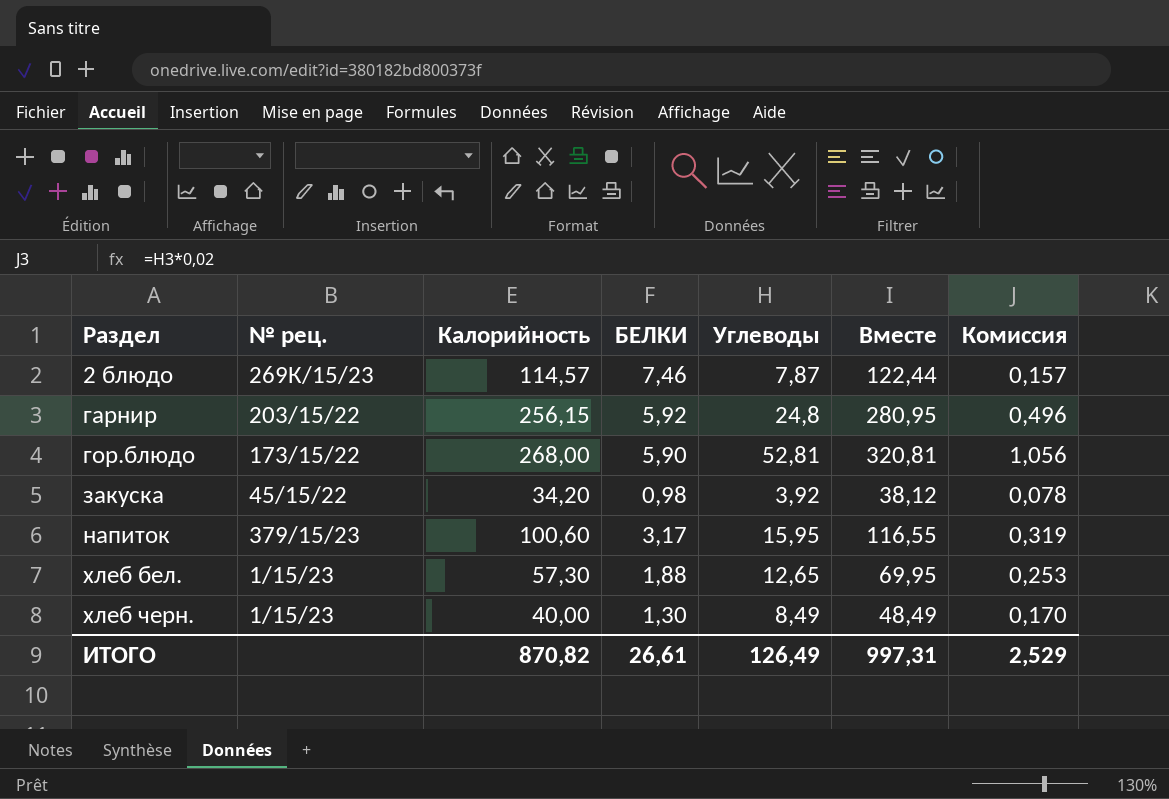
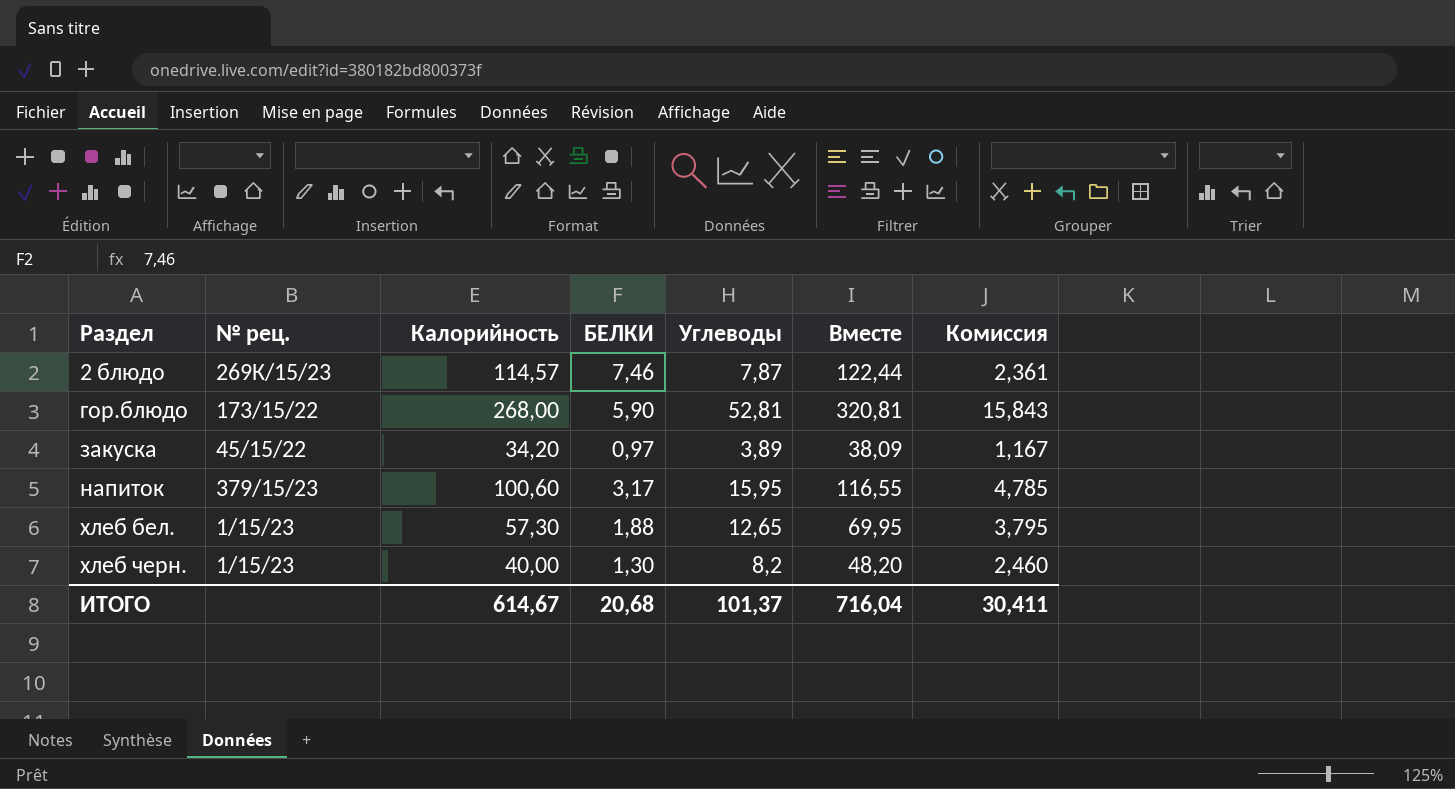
column Комиссия | formula: [Углеводы] * 0,02 -> [Углеводы] * 0,3
row гарнир: 203/15/22 | 256,15 | 5,92 | 24,8 | 280,95 | 0,496 -> none
закуска | БЕЛКИ: 0,98 -> 0,97
закуска | Углеводы: 3,92 -> 3,89
закуска | Вместе: 38,12 -> 38,09
хлеб черн. | Углеводы: 8,49 -> 8,2
хлеб черн. | Вместе: 48,49 -> 48,20
ИТОГО | Калорийность: 870,82 -> 614,67
ИТОГО | БЕЛКИ: 26,61 -> 20,68
ИТОГО | Углеводы: 126,49 -> 101,37
ИТОГО | Вместе: 997,31 -> 716,04
ИТОГО | Комиссия: 2,529 -> 30,411

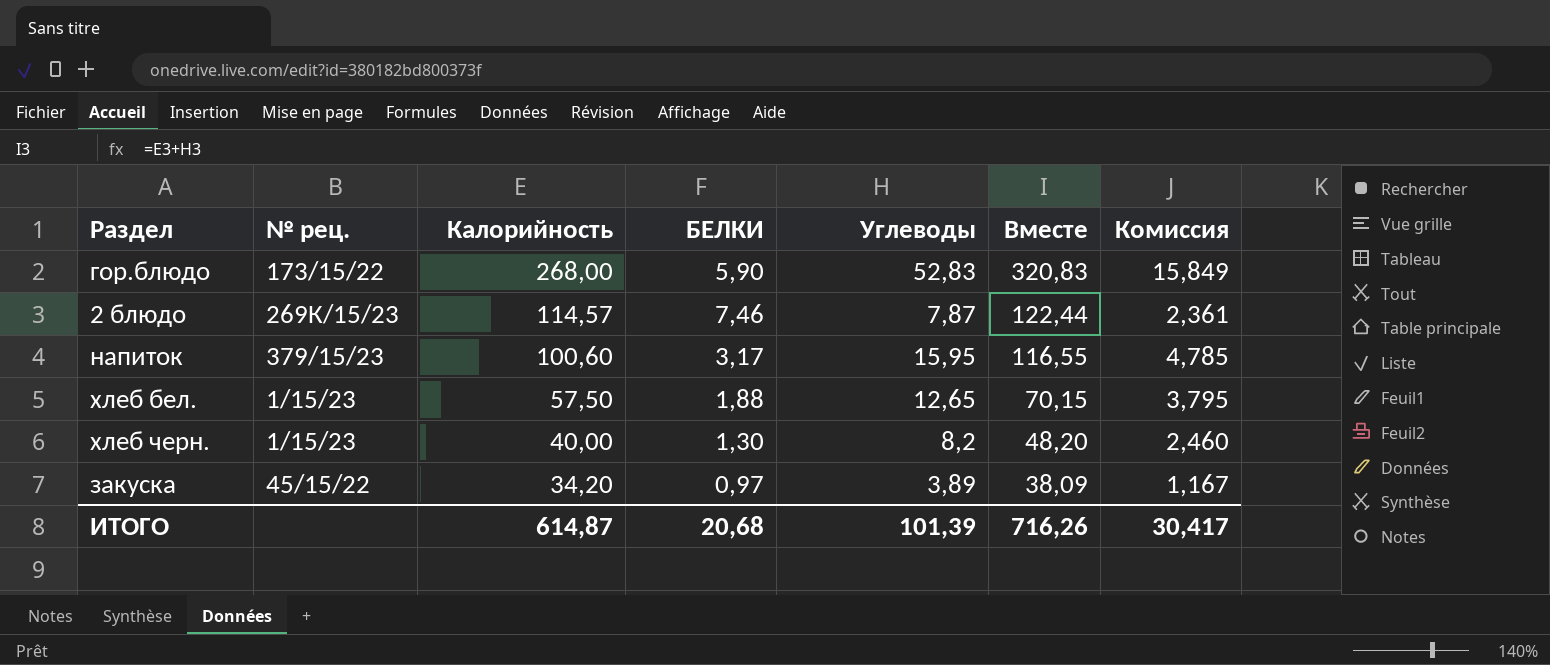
row order: Раздел ascending -> Калорийность descending
гор.блюдо | Углеводы: 52,81 -> 52,83
гор.блюдо | Вместе: 320,81 -> 320,83
гор.блюдо | Комиссия: 15,843 -> 15,849
хлеб бел. | Калорийность: 57,30 -> 57,50
хлеб бел. | Вместе: 69,95 -> 70,15
ИТОГО | Калорийность: 614,67 -> 614,87
ИТОГО | Углеводы: 101,37 -> 101,39
ИТОГО | Вместе: 716,04 -> 716,26
ИТОГО | Комиссия: 30,411 -> 30,417

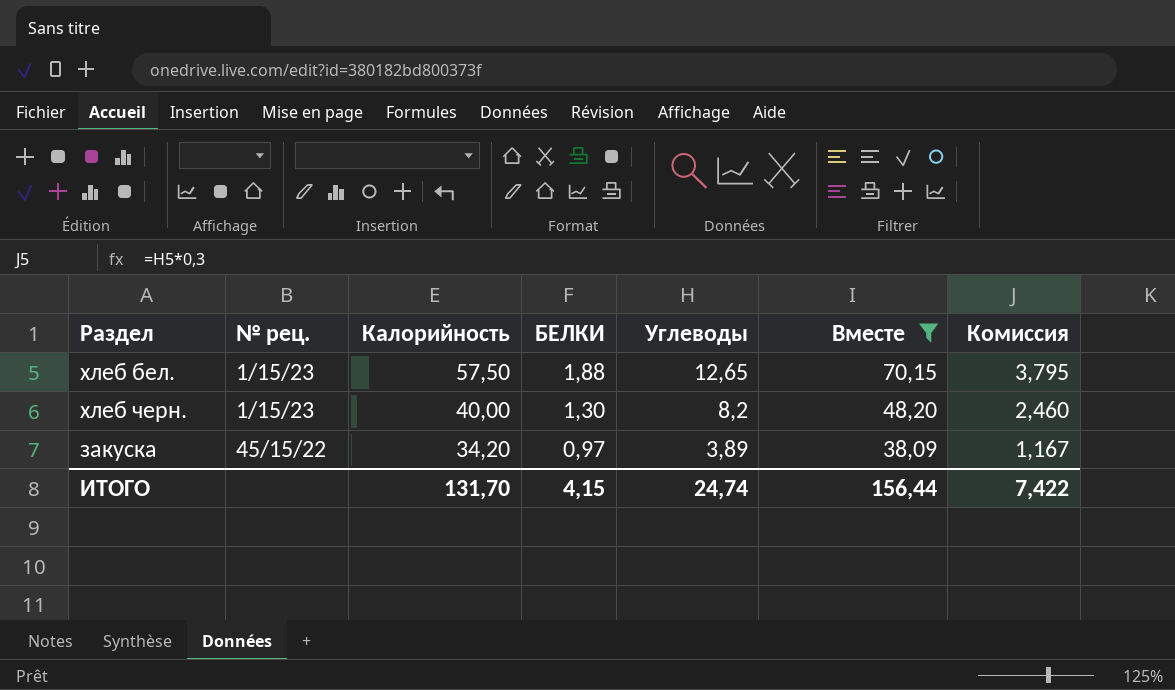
filter: none -> Вместе <= 70,15
ИТОГО | Калорийность: 614,87 -> 131,70
ИТОГО | БЕЛКИ: 20,68 -> 4,15
ИТОГО | Углеводы: 101,39 -> 24,74
ИТОГО | Вместе: 716,26 -> 156,44
ИТОГО | Комиссия: 30,417 -> 7,422

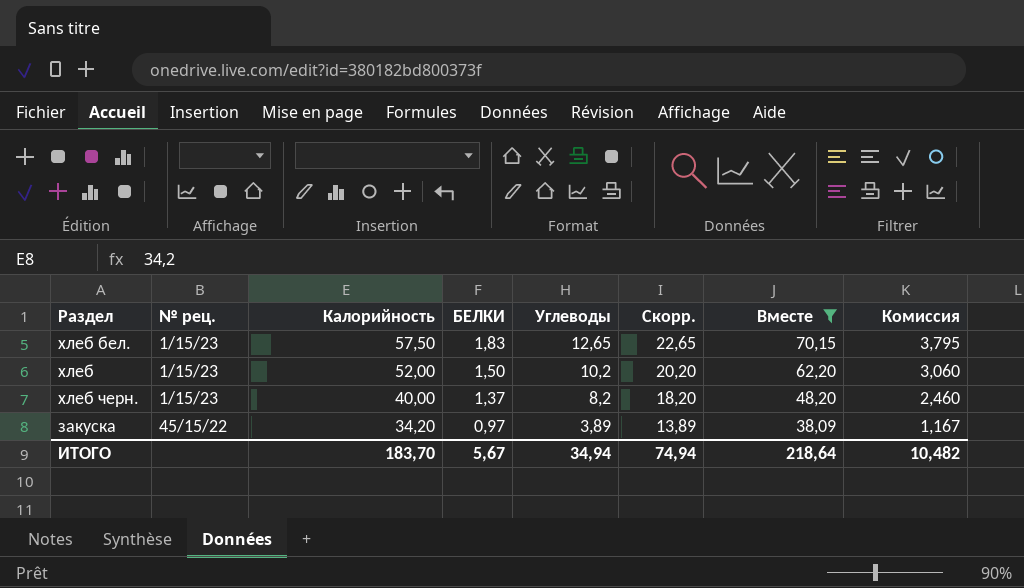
column Скорр. | formula: none -> [Углеводы] + 10
хлеб бел. | БЕЛКИ: 1,88 -> 1,83
row хлеб: none -> 1/15/23 | 52,00 | 1,50 | 10,2 | 20,20 | 62,20 | 3,060
хлеб черн. | БЕЛКИ: 1,30 -> 1,37
ИТОГО | Калорийность: 131,70 -> 183,70
ИТОГО | БЕЛКИ: 4,15 -> 5,67
ИТОГО | Углеводы: 24,74 -> 34,94
ИТОГО | Вместе: 156,44 -> 218,64
ИТОГО | Комиссия: 7,422 -> 10,482

